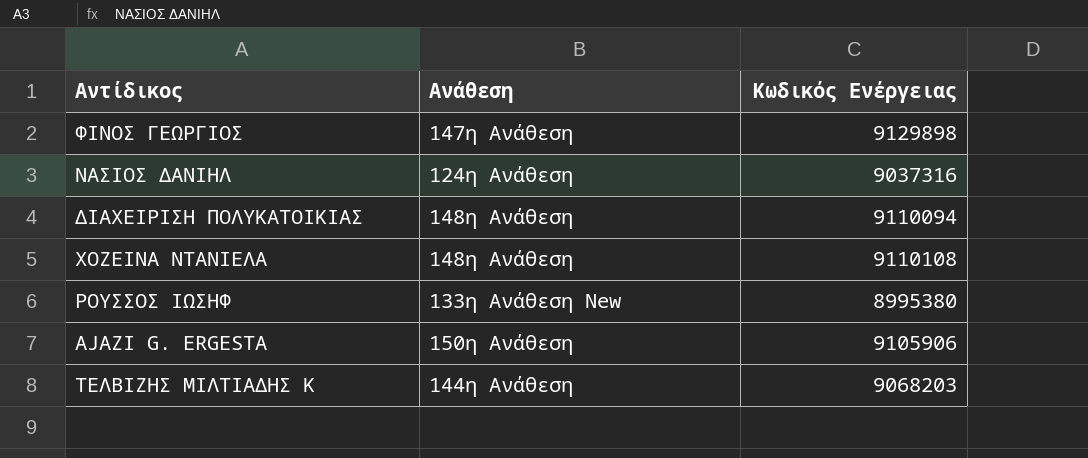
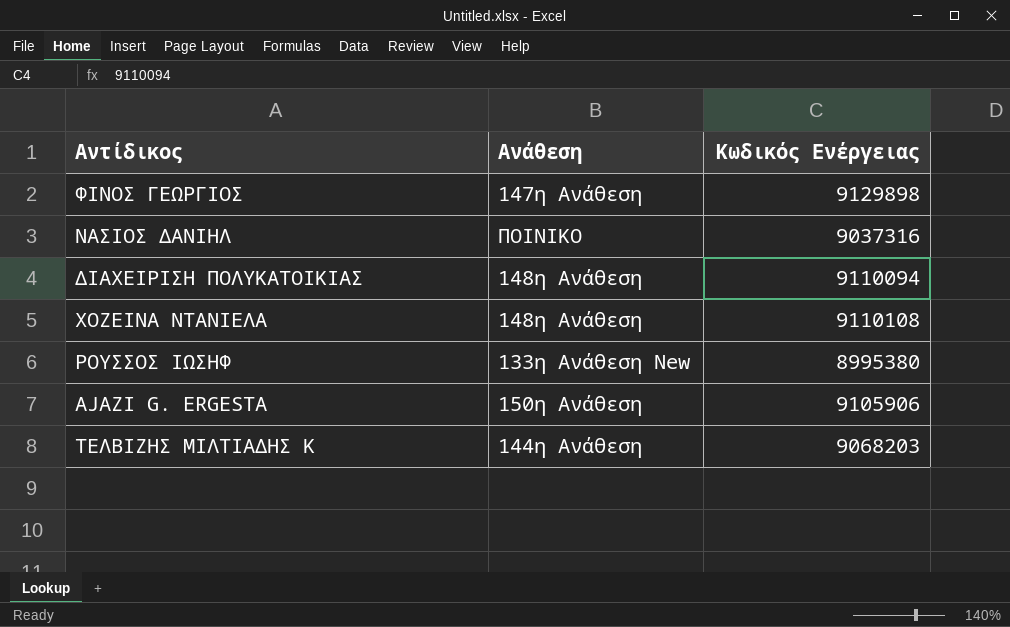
ΝΑΣΙΟΣ ΔΑΝΙΗΛ | Ανάθεση: 124η Ανάθεση -> ΠΟΙΝΙΚΟ

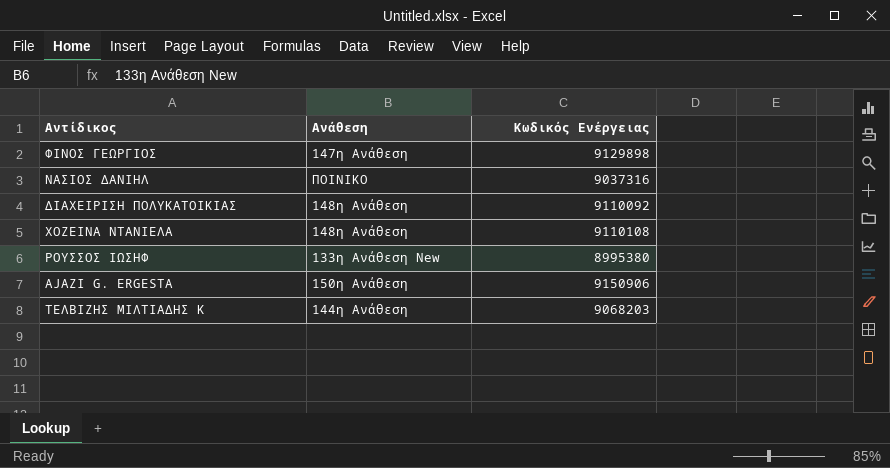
ΔΙΑΧΕΙΡΙΣΗ ΠΟΛΥΚΑΤΟΙΚΙΑΣ | Κωδικός Ενέργειας: 9110094 -> 9110092
AJAZI G. ERGESTA | Κωδικός Ενέργειας: 9105906 -> 9150906

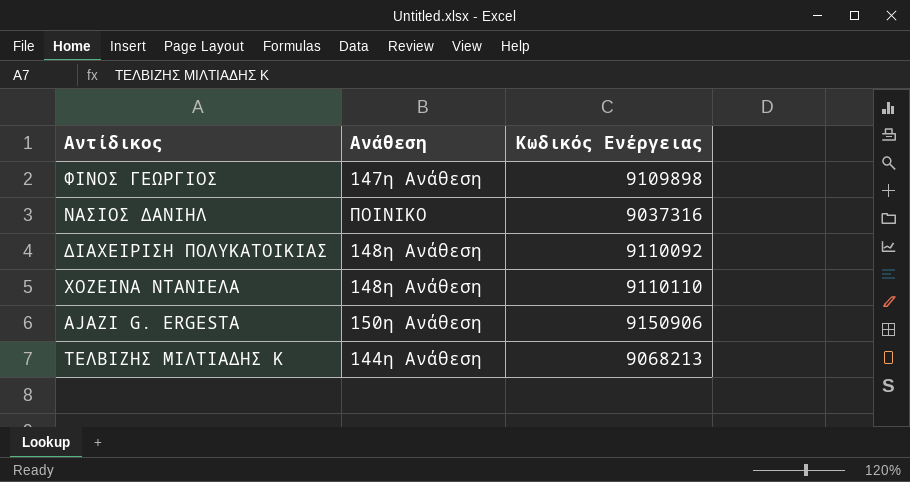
row ΡΟΥΣΣΟΣ ΙΩΣΗΦ: 133η Ανάθεση New | 8995380 -> none
ΦΙΝΟΣ ΓΕΩΡΓΙΟΣ | Κωδικός Ενέργειας: 9129898 -> 9109898
ΧΟΖΕΙΝΑ ΝΤΑΝΙΕΛΑ | Κωδικός Ενέργειας: 9110108 -> 9110110
ΤΕΛΒΙΖΗΣ ΜΙΛΤΙΑΔΗΣ Κ | Κωδικός Ενέργειας: 9068203 -> 9068213

